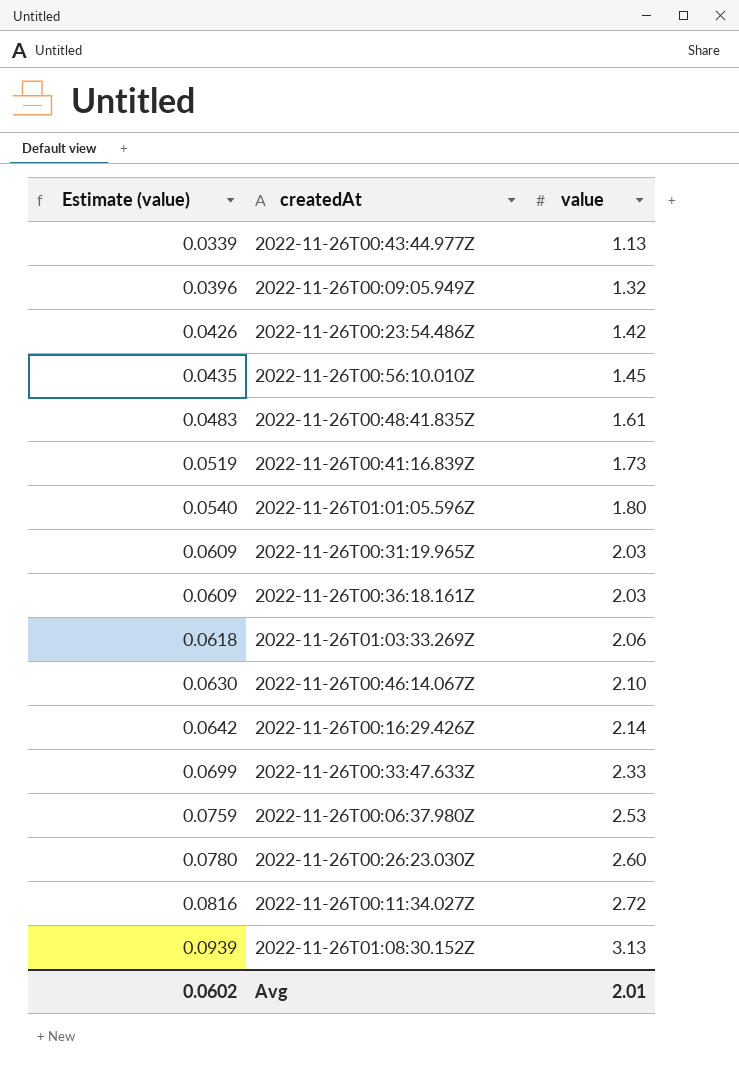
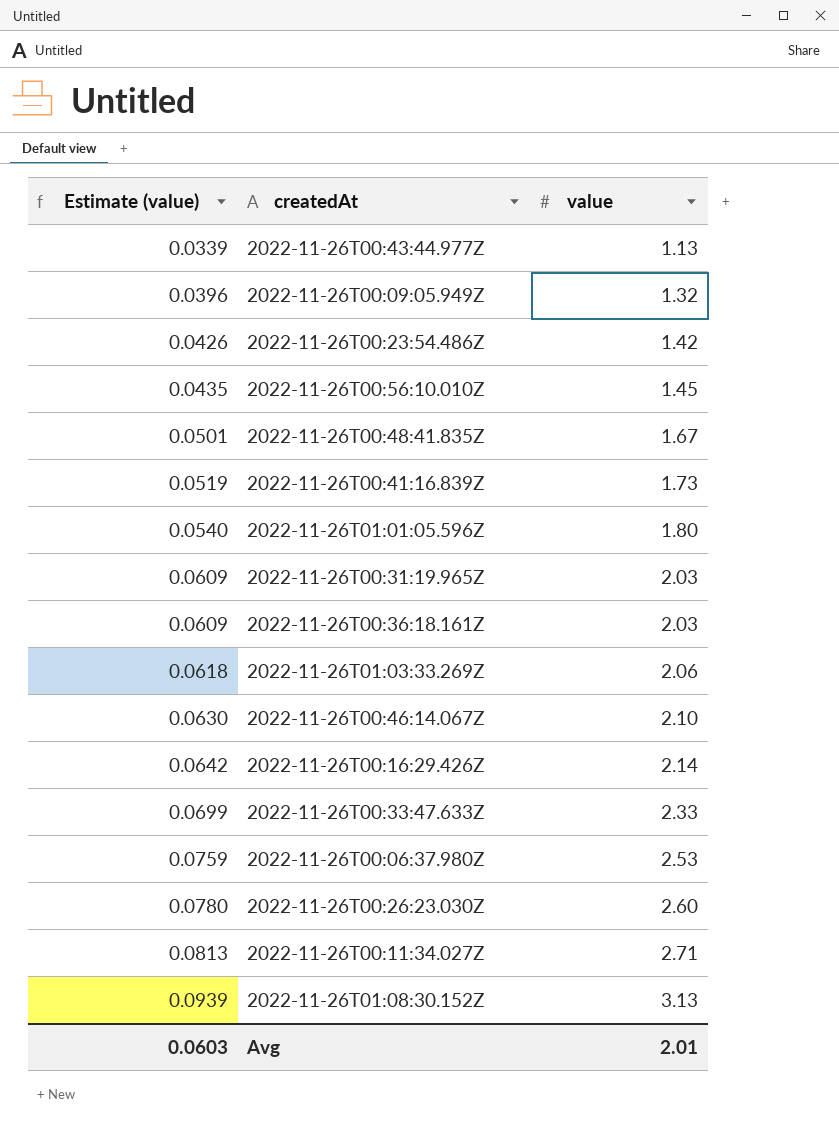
2022-11-26T00:48:41.835Z | Estimate (value): 0.0483 -> 0.0501
2022-11-26T00:48:41.835Z | value: 1.61 -> 1.67
2022-11-26T00:11:34.027Z | Estimate (value): 0.0816 -> 0.0813
2022-11-26T00:11:34.027Z | value: 2.72 -> 2.71
Avg | Estimate (value): 0.0602 -> 0.0603

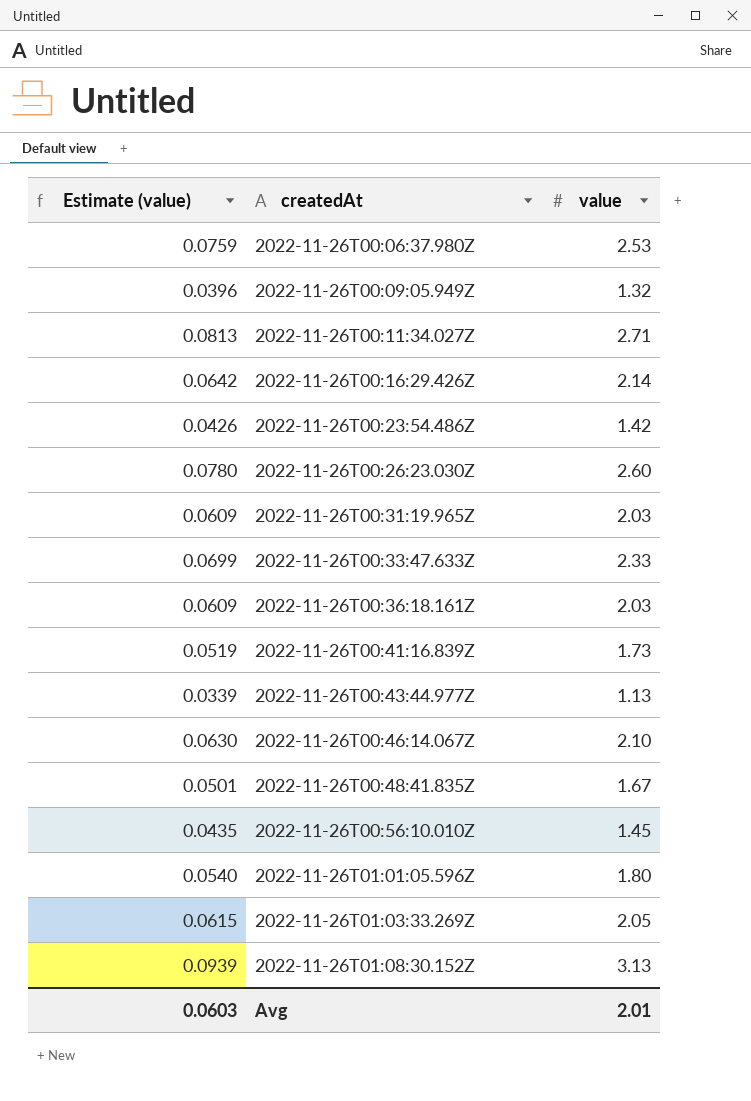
row order: Estimate (value) ascending -> createdAt ascending
2022-11-26T01:03:33.269Z | Estimate (value): 0.0618 -> 0.0615
2022-11-26T01:03:33.269Z | value: 2.06 -> 2.05

